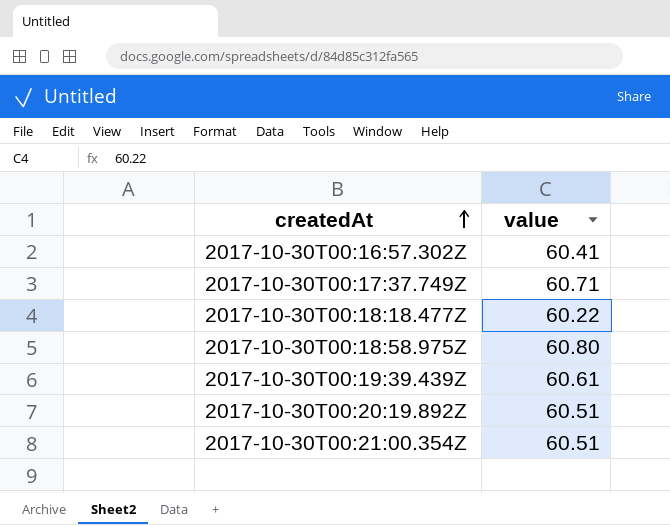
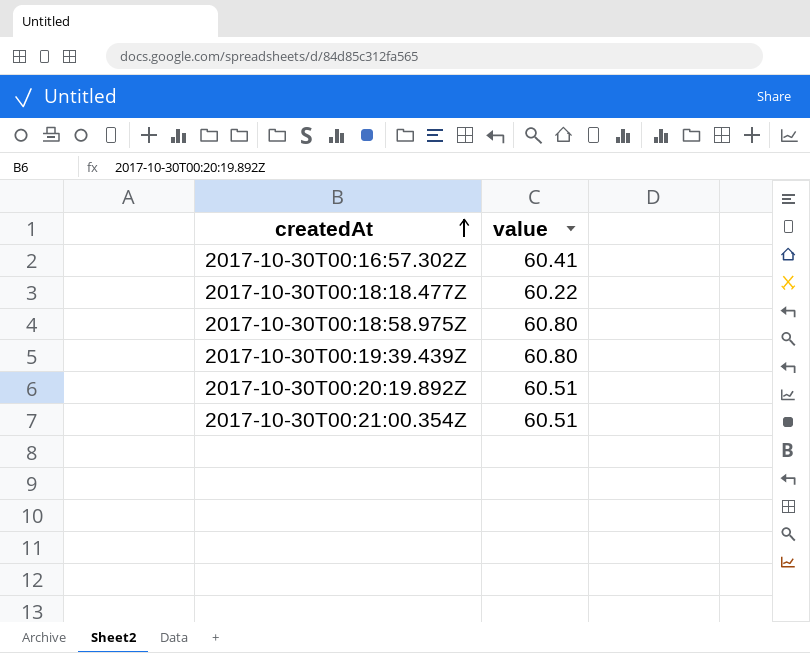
row 2017-10-30T00:17:37.749Z: 60.71 -> none
2017-10-30T00:19:39.439Z | value: 60.61 -> 60.80

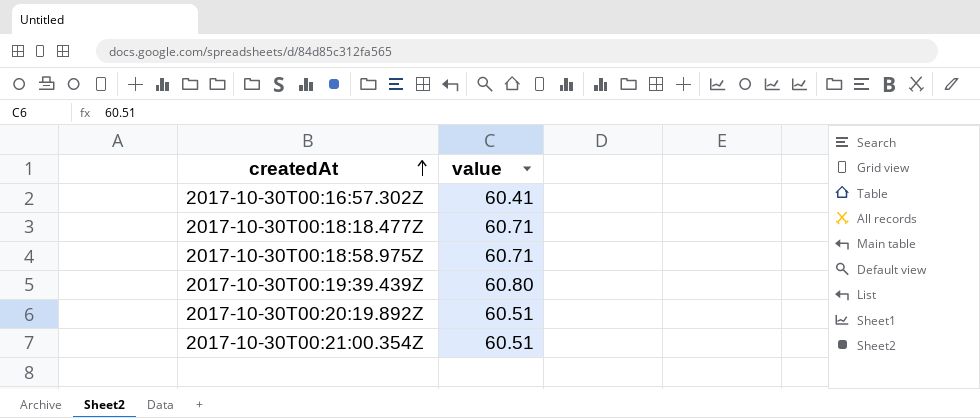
2017-10-30T00:18:18.477Z | value: 60.22 -> 60.71
2017-10-30T00:18:58.975Z | value: 60.80 -> 60.71

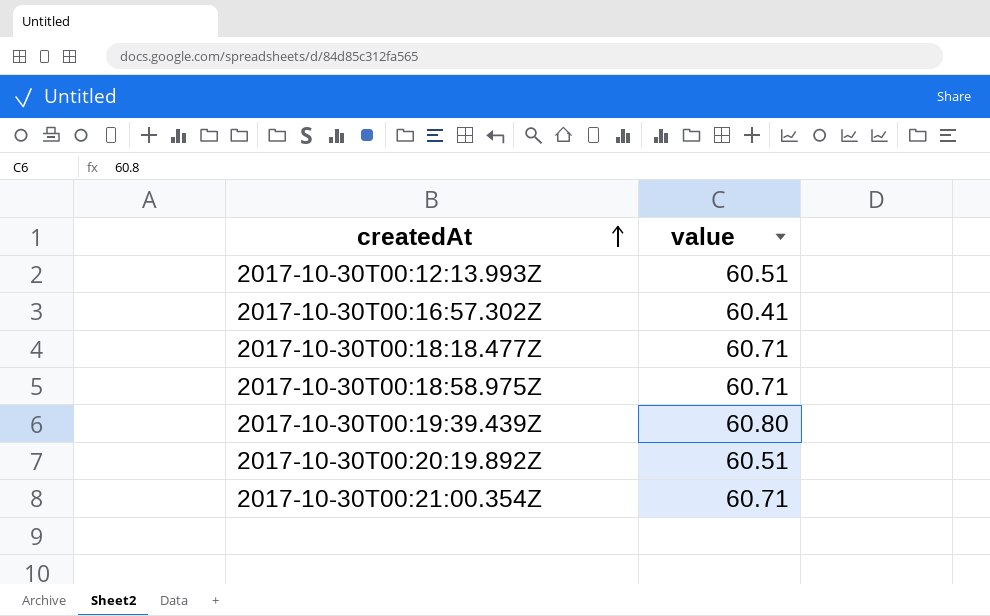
row 2017-10-30T00:12:13.993Z: none -> 60.51
2017-10-30T00:21:00.354Z | value: 60.51 -> 60.71

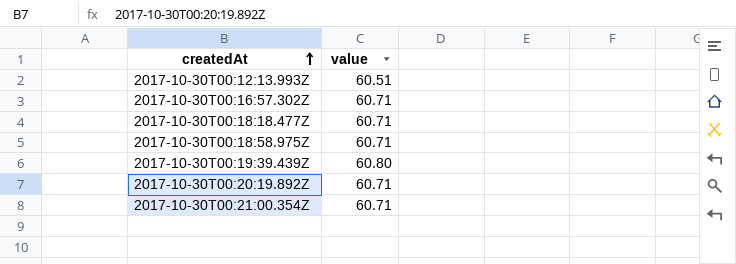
2017-10-30T00:16:57.302Z | value: 60.41 -> 60.71
2017-10-30T00:20:19.892Z | value: 60.51 -> 60.71

